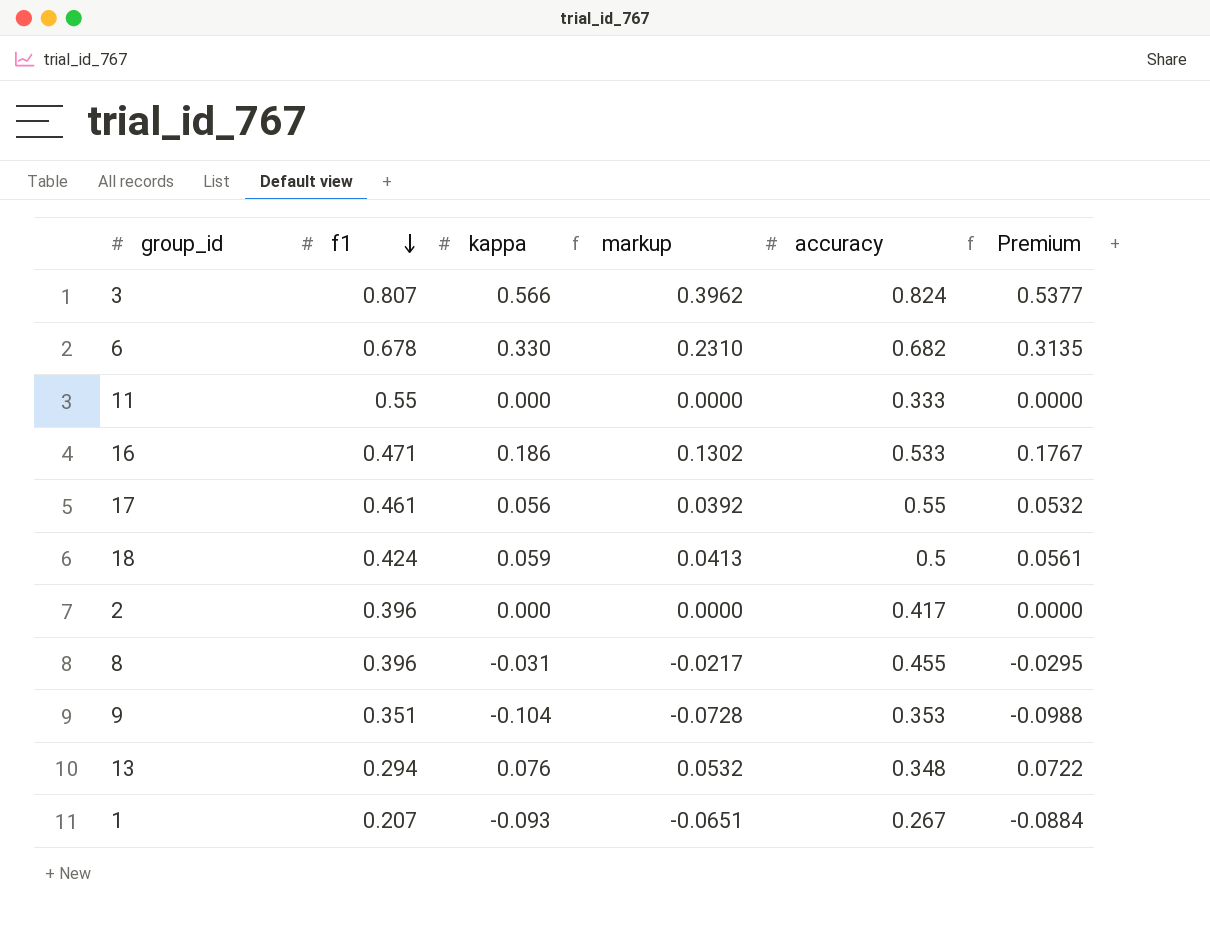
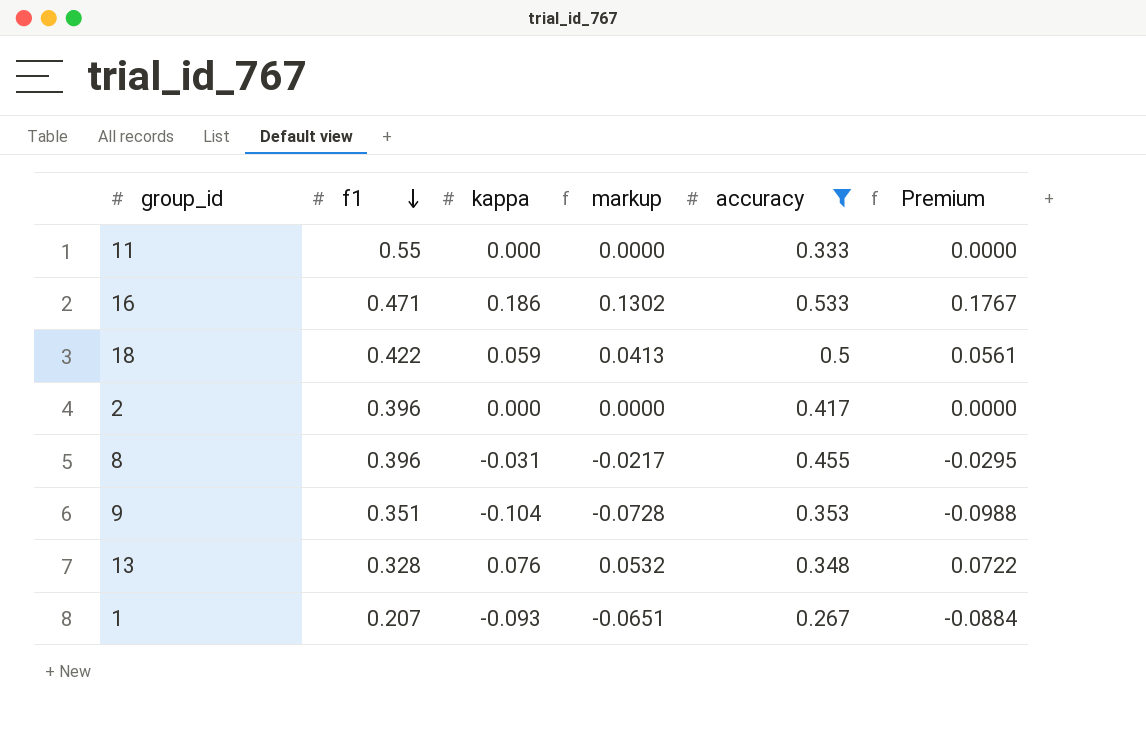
filter: none -> accuracy <= 0.533
18 | f1: 0.424 -> 0.422
13 | f1: 0.294 -> 0.328

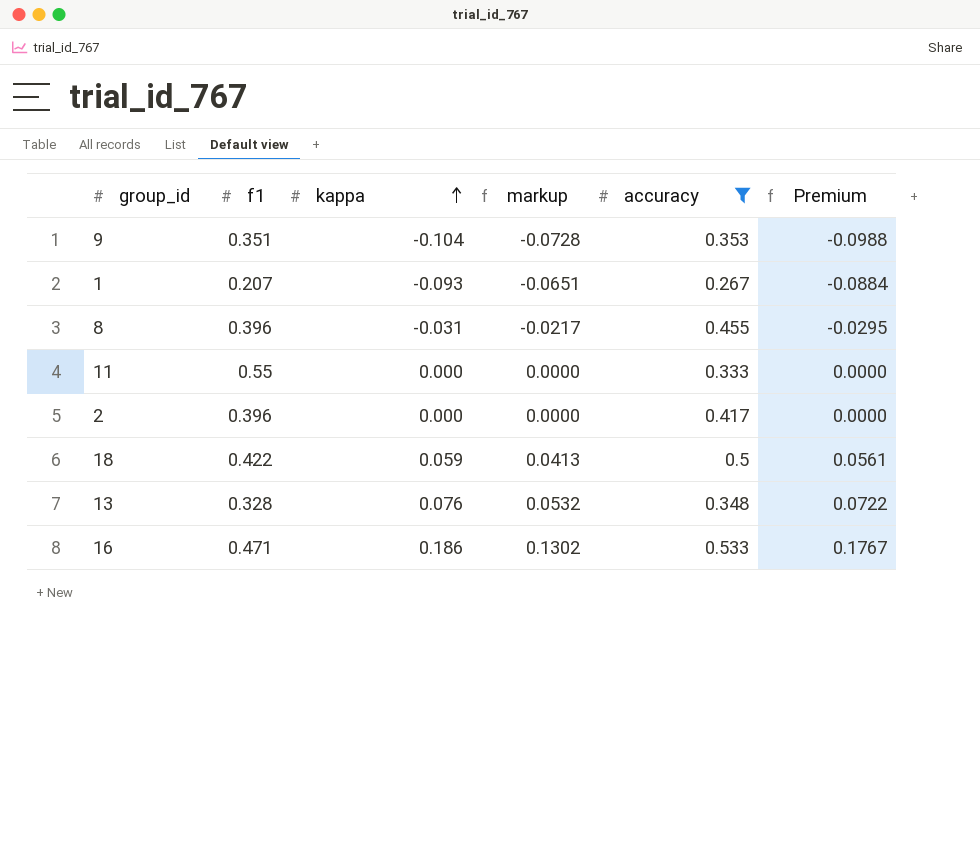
row order: f1 descending -> kappa ascending

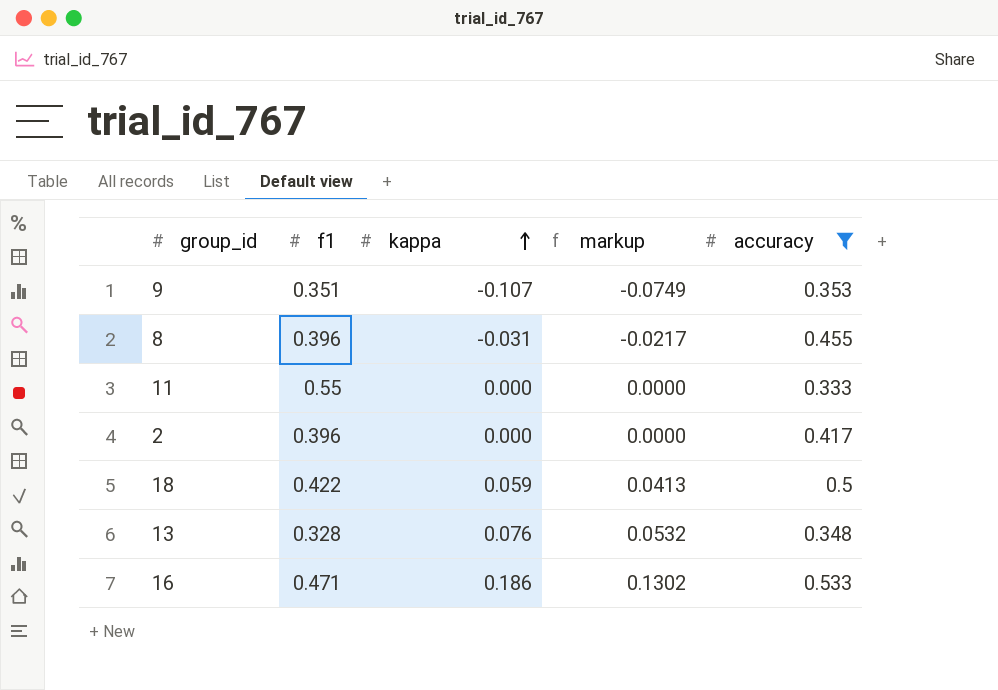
column Premium | formula: [kappa] * 0.95 -> none
row 1: 0.207 | -0.093 | -0.0651 | 0.267 | -0.0884 -> none
9 | kappa: -0.104 -> -0.107
9 | markup: -0.0728 -> -0.0749

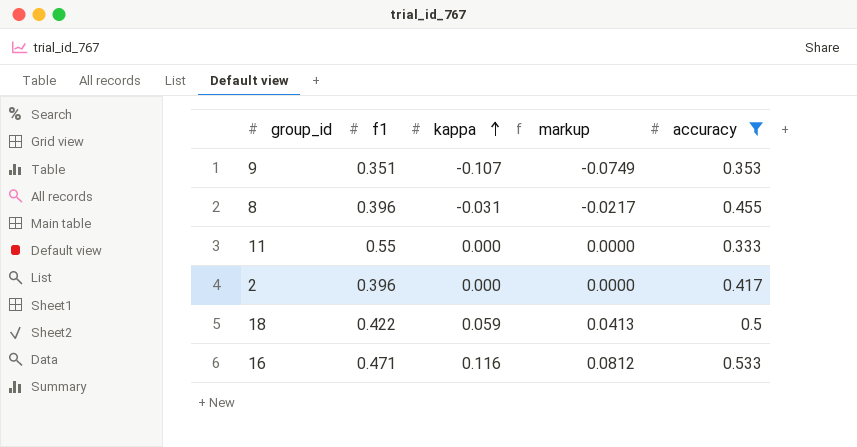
row 13: 0.328 | 0.076 | 0.0532 | 0.348 -> none
16 | kappa: 0.186 -> 0.116
16 | markup: 0.1302 -> 0.0812

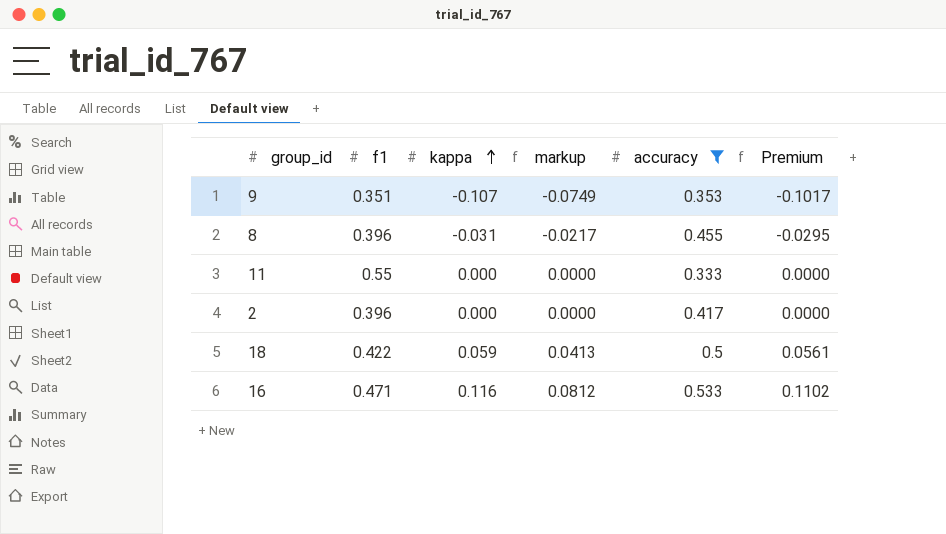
column Premium | formula: none -> [kappa] * 0.95

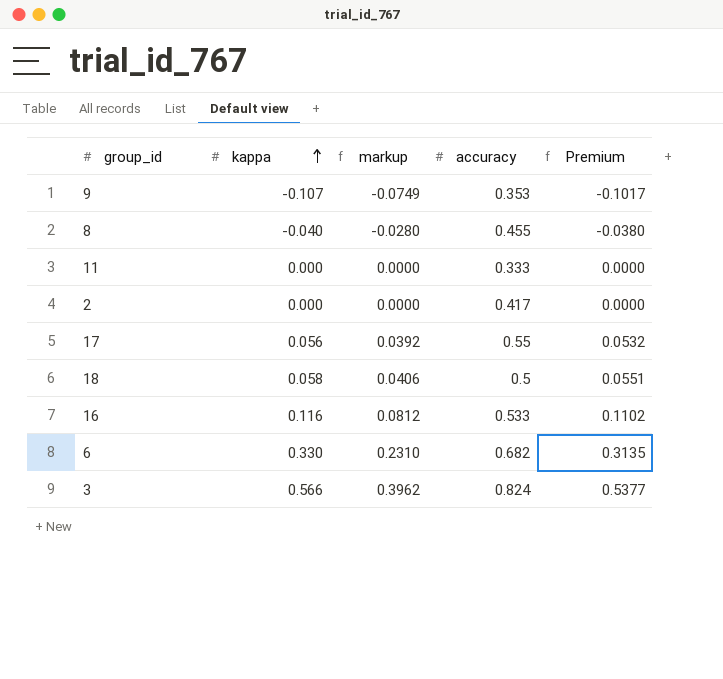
filter: accuracy <= 0.533 -> none
column f1 | position: 2 -> none
8 | kappa: -0.031 -> -0.040
8 | markup: -0.0217 -> -0.0280
8 | Premium: -0.0295 -> -0.0380
18 | kappa: 0.059 -> 0.058
18 | markup: 0.0413 -> 0.0406
18 | Premium: 0.0561 -> 0.0551

